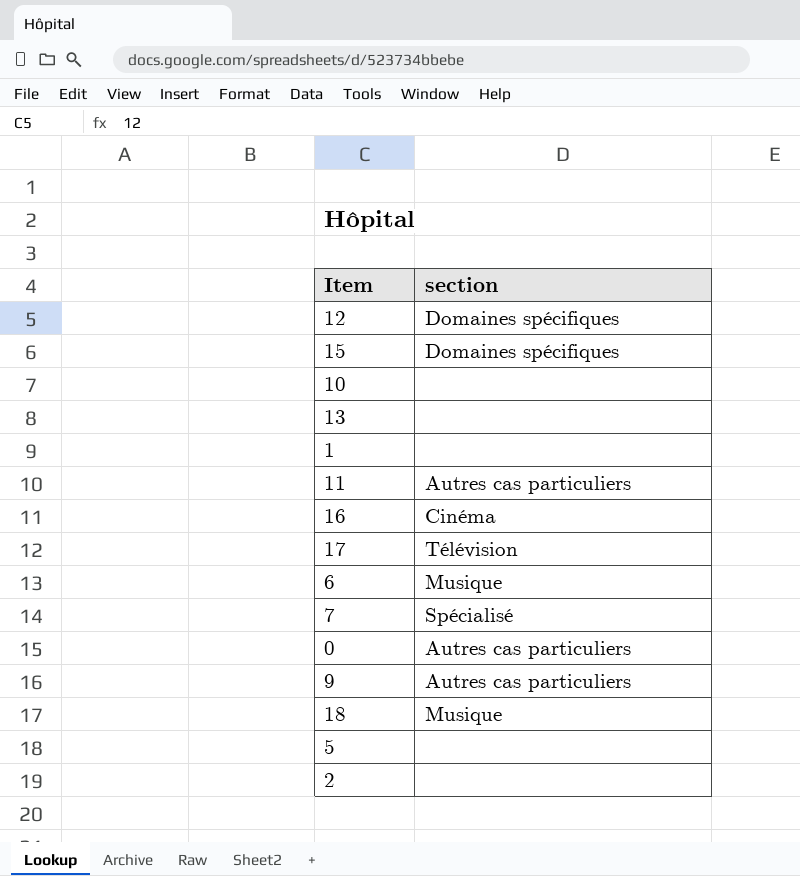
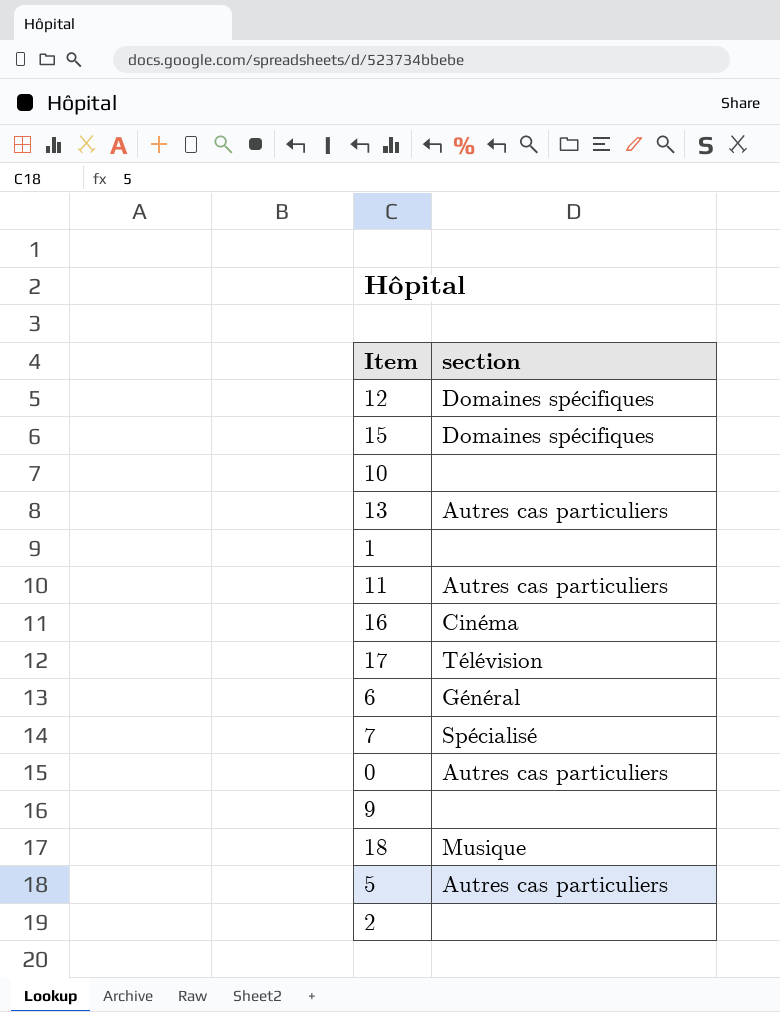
13 | section: none -> Autres cas particuliers
6 | section: Musique -> Général
9 | section: Autres cas particuliers -> none
5 | section: none -> Autres cas particuliers

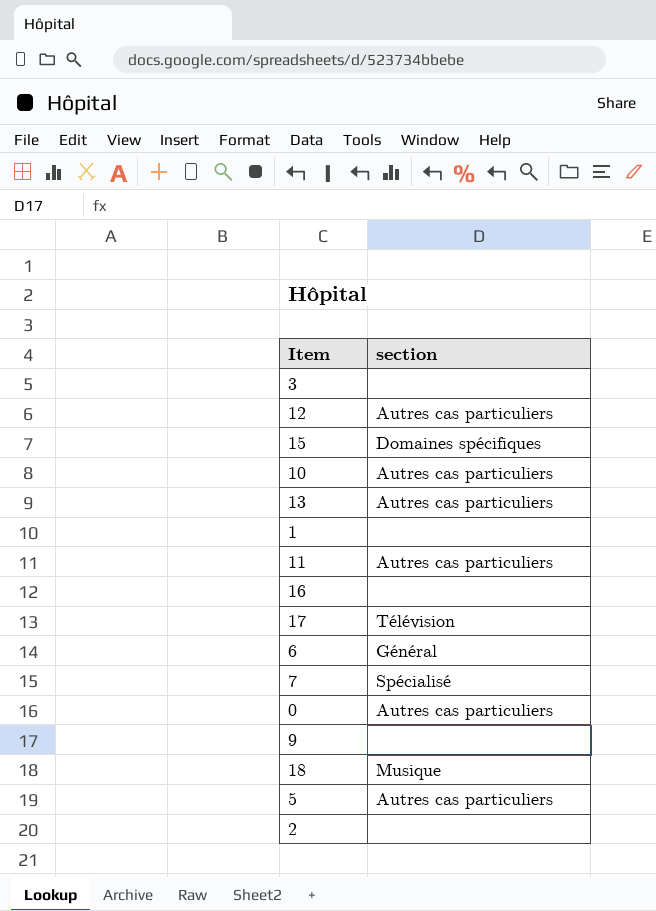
row 3: none -> none
12 | section: Domaines spécifiques -> Autres cas particuliers
10 | section: none -> Autres cas particuliers
16 | section: Cinéma -> none

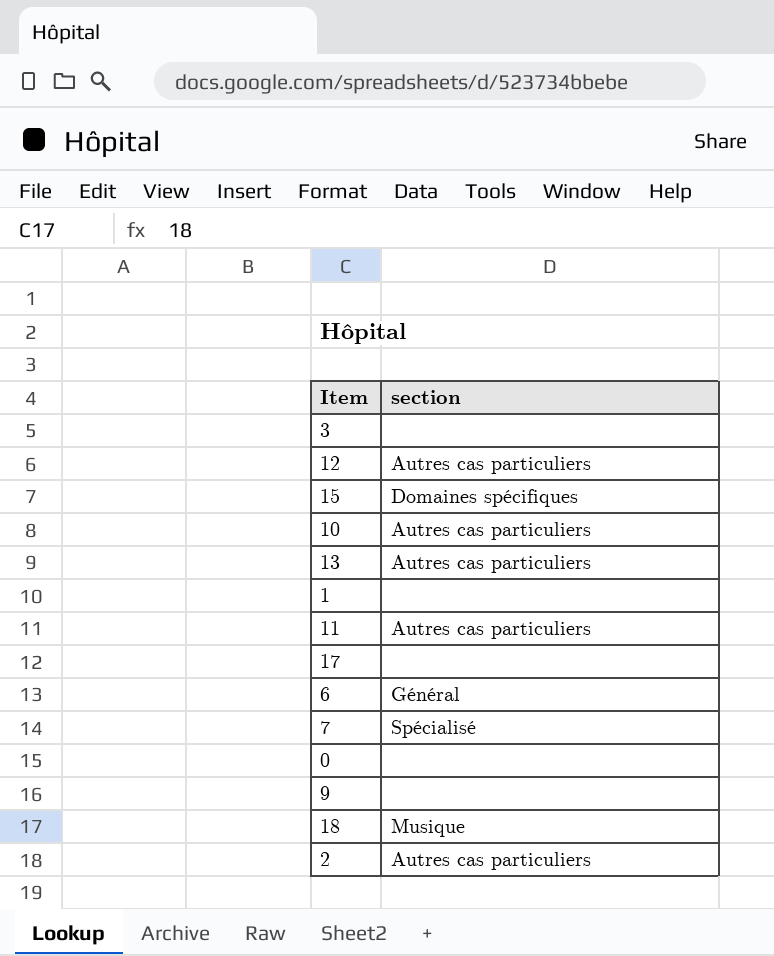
row 16: none -> none
row 5: Autres cas particuliers -> none
17 | section: Télévision -> none
0 | section: Autres cas particuliers -> none
2 | section: none -> Autres cas particuliers

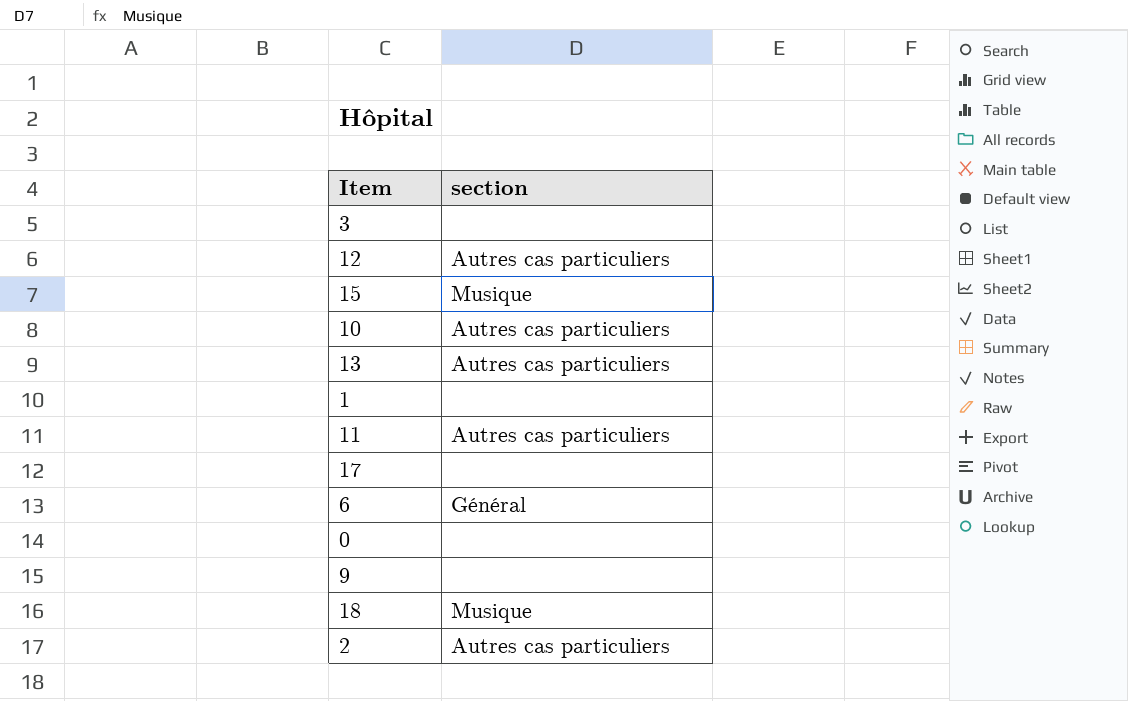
row 7: Spécialisé -> none
15 | section: Domaines spécifiques -> Musique

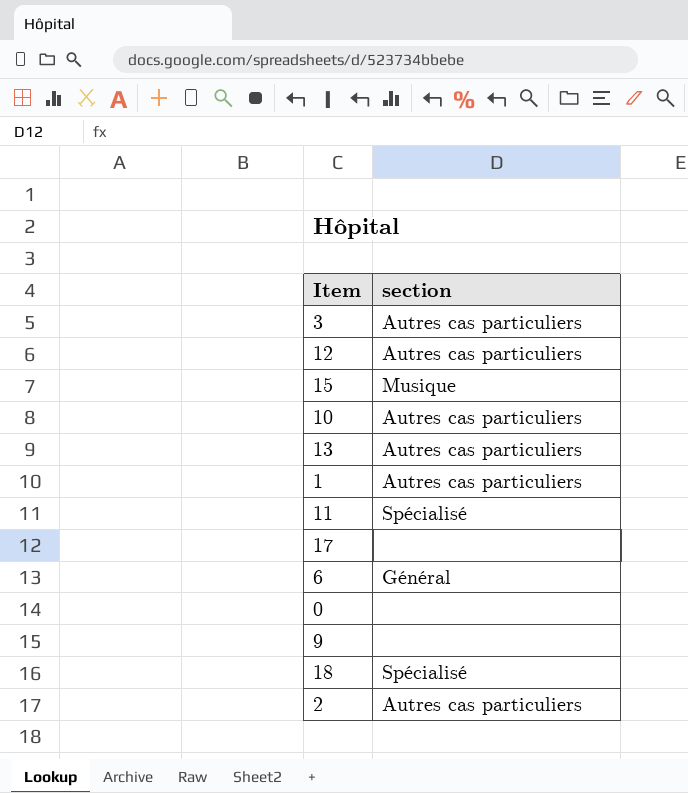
3 | section: none -> Autres cas particuliers
1 | section: none -> Autres cas particuliers
11 | section: Autres cas particuliers -> Spécialisé
18 | section: Musique -> Spécialisé

